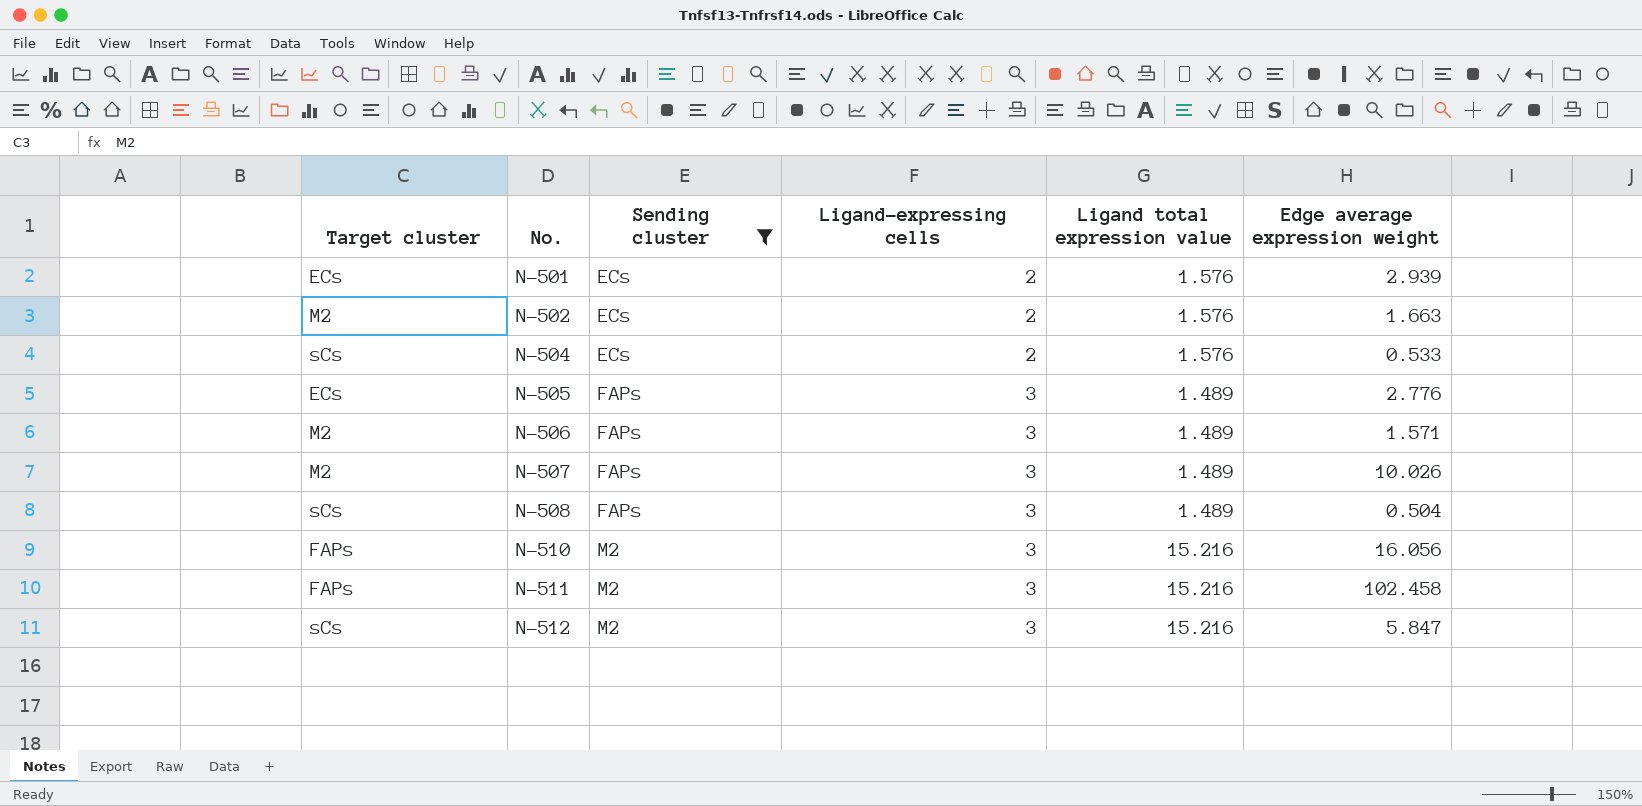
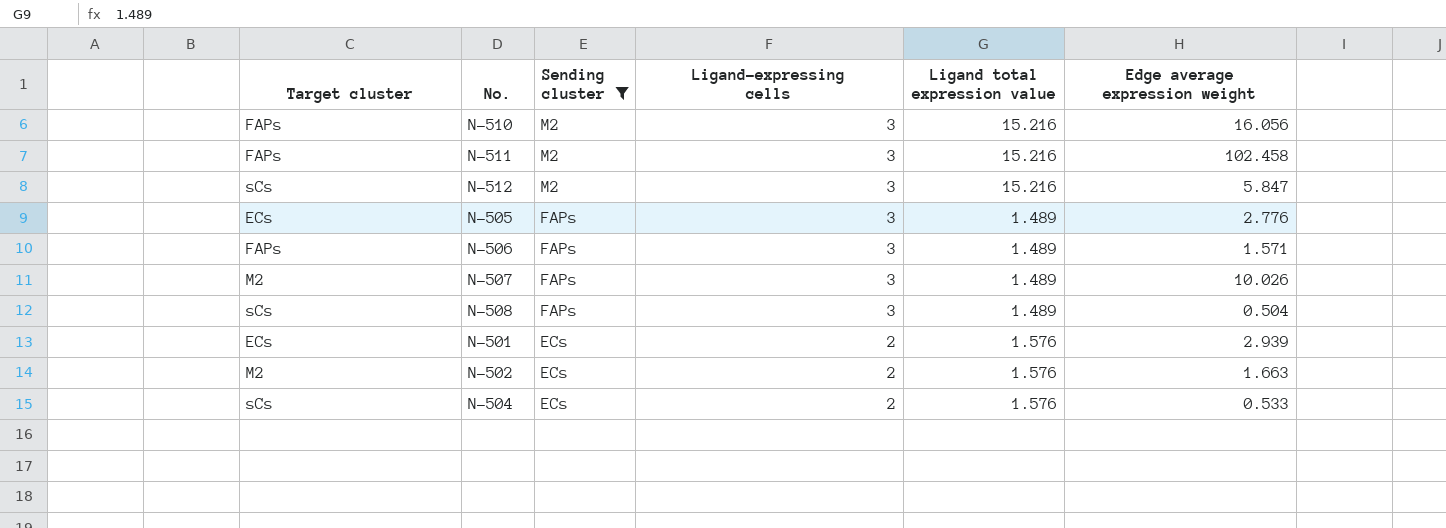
row order: No. ascending -> Sending cluster descending
N-506 | Target cluster: M2 -> FAPs

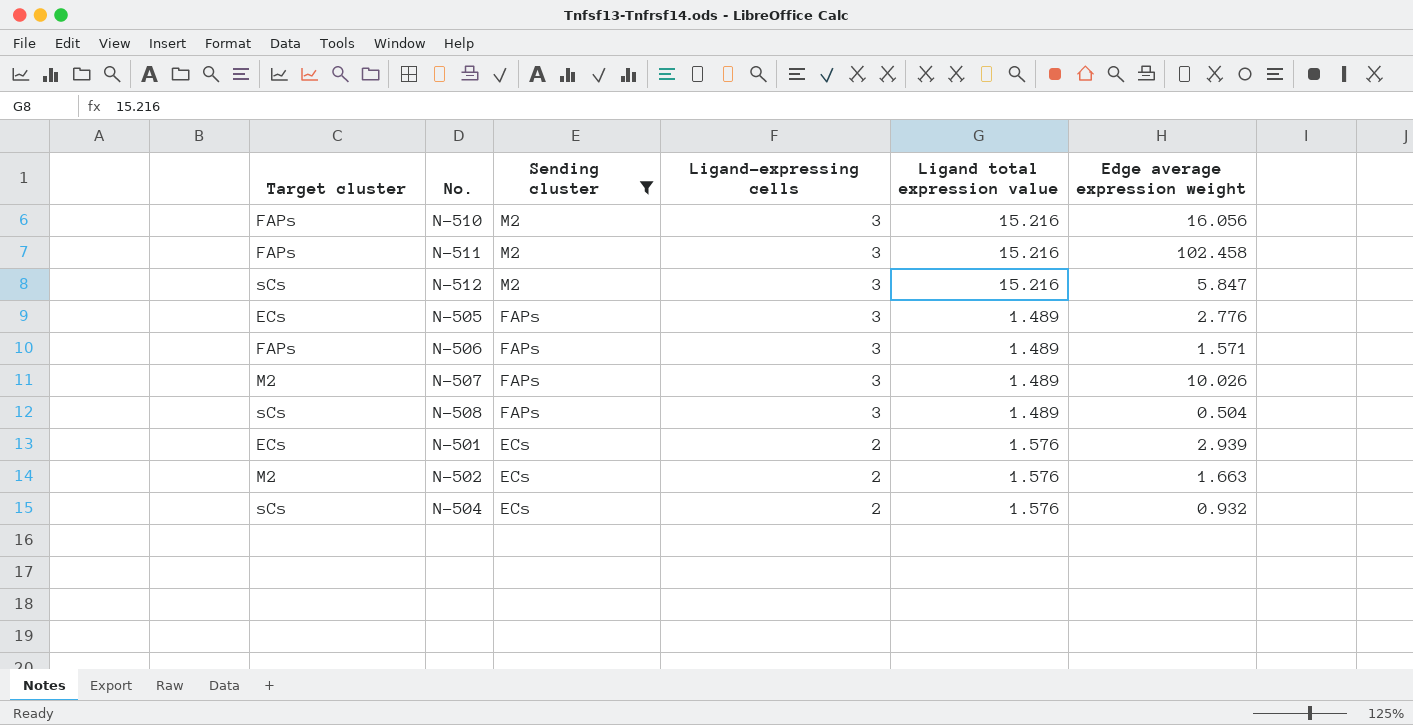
N-504 | Edge average expression weight: 0.533 -> 0.932

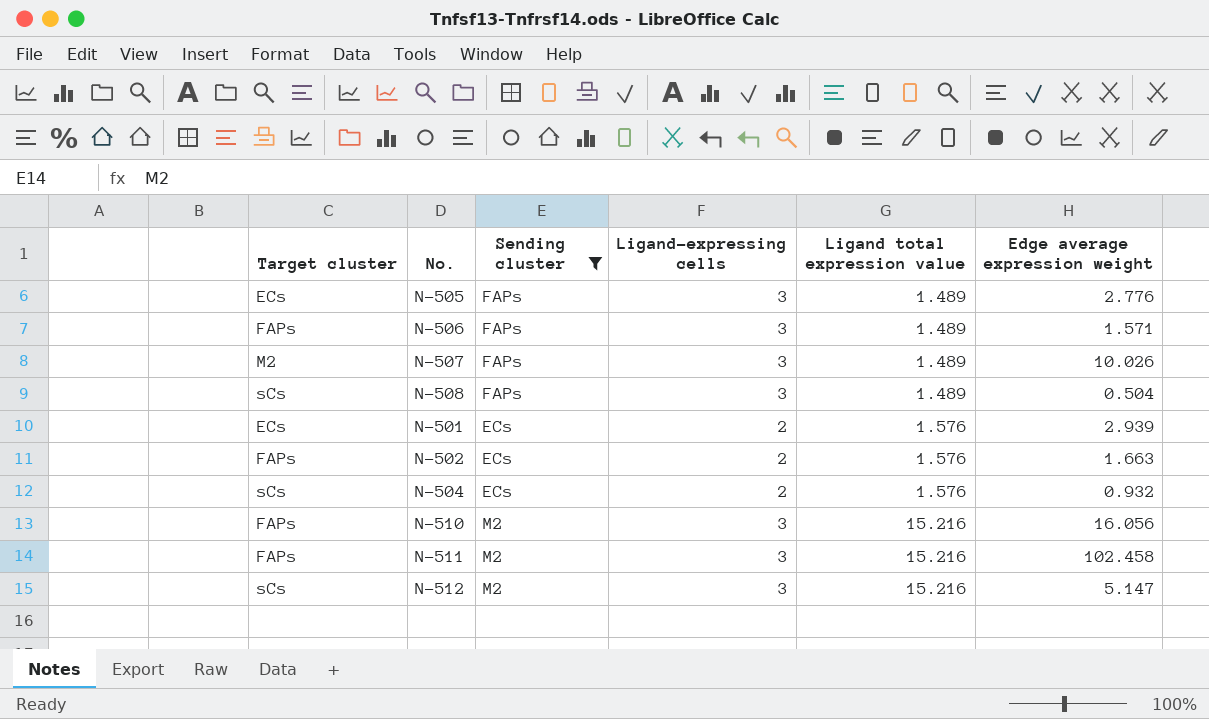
row order: Sending cluster descending -> Ligand total expression value ascending
N-502 | Target cluster: M2 -> FAPs
N-512 | Edge average expression weight: 5.847 -> 5.147

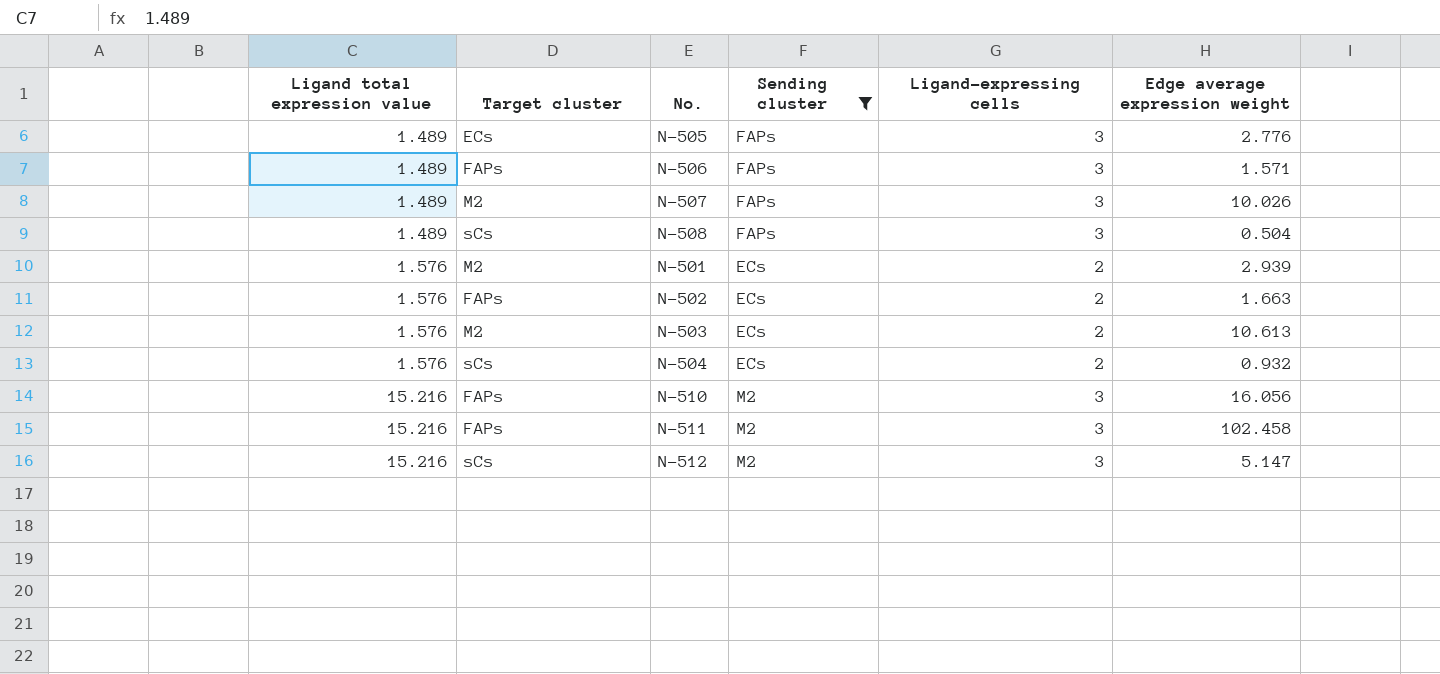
column Ligand total expression value | position: 5 -> 1
N-501 | Target cluster: ECs -> M2
row N-503: none -> 1.576 | M2 | ECs | 2 | 10.613

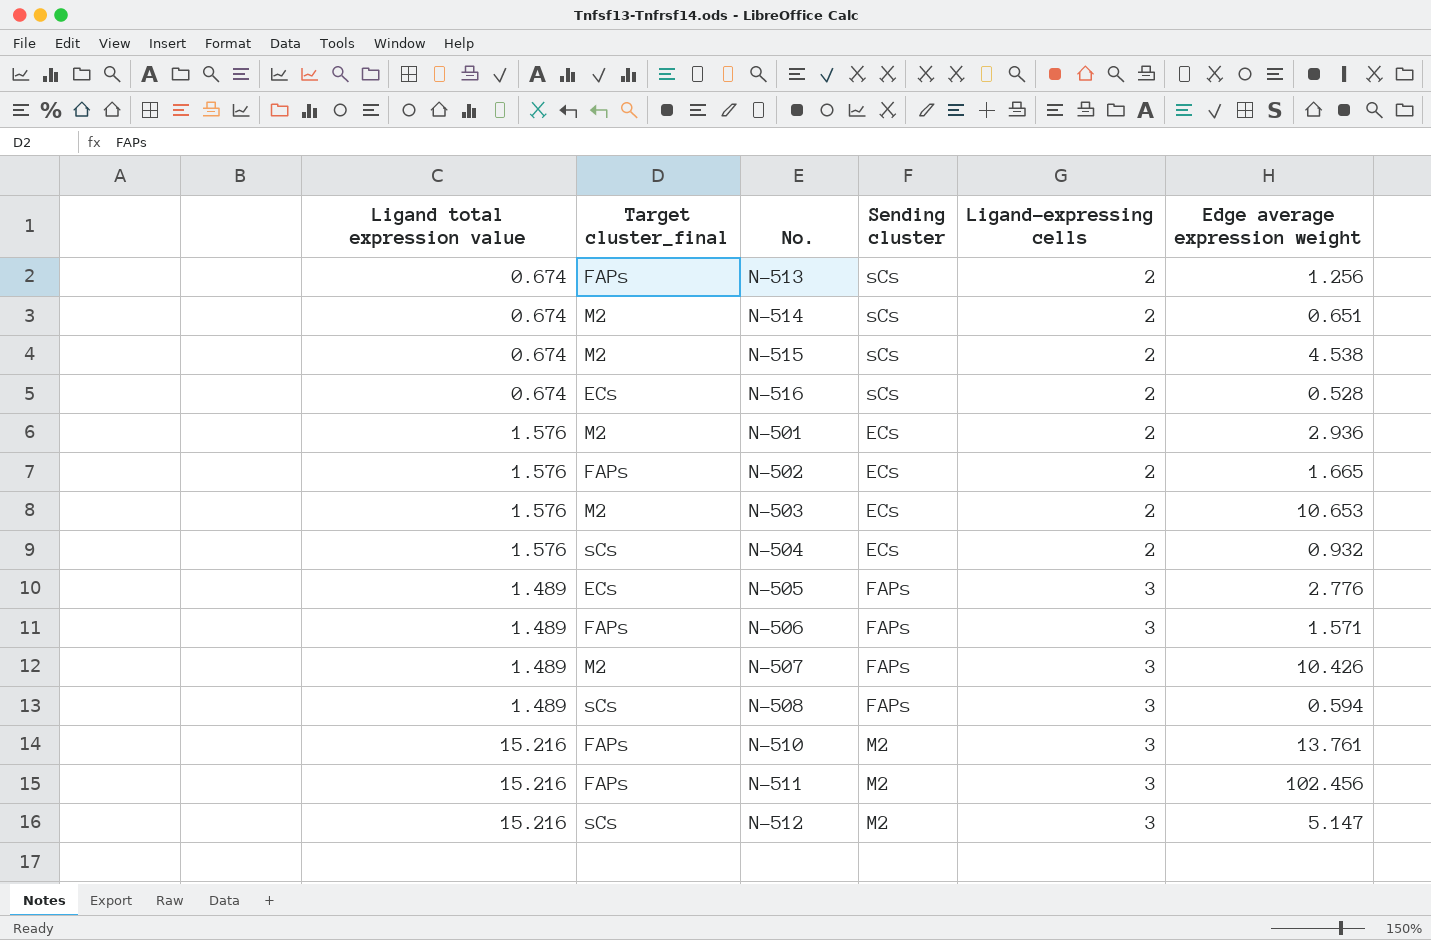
filter: Sending cluster != sCs -> none
row order: Ligand total expression value ascending -> Ligand-expressing cells ascending
column name: Target cluster -> Target cluster_final
N-501 | Edge average expression weight: 2.939 -> 2.936
N-502 | Edge average expression weight: 1.663 -> 1.665
N-503 | Edge average expression weight: 10.613 -> 10.653
N-507 | Edge average expression weight: 10.026 -> 10.426
N-508 | Edge average expression weight: 0.504 -> 0.594
N-510 | Edge average expression weight: 16.056 -> 13.761
N-511 | Edge average expression weight: 102.458 -> 102.456

